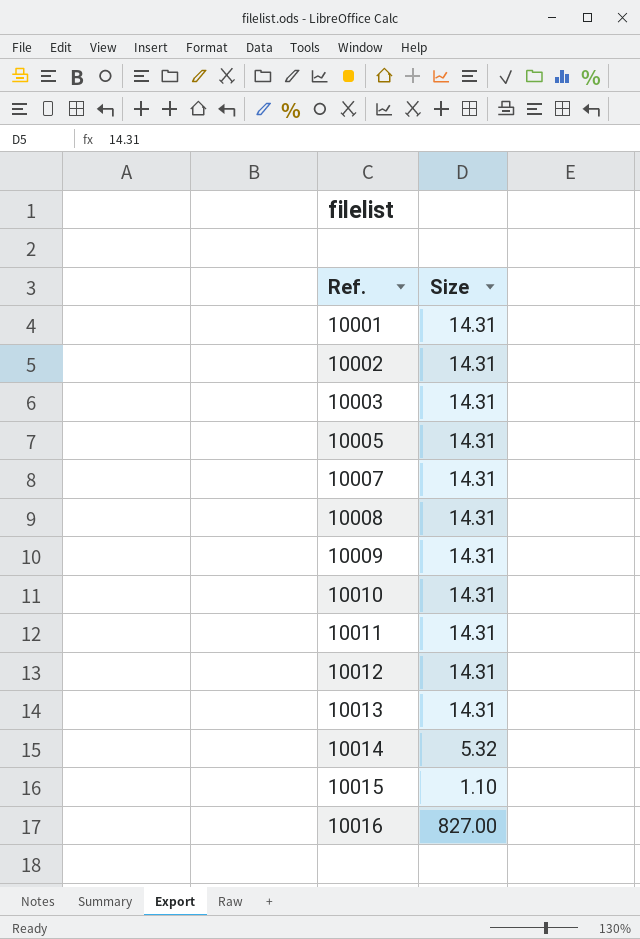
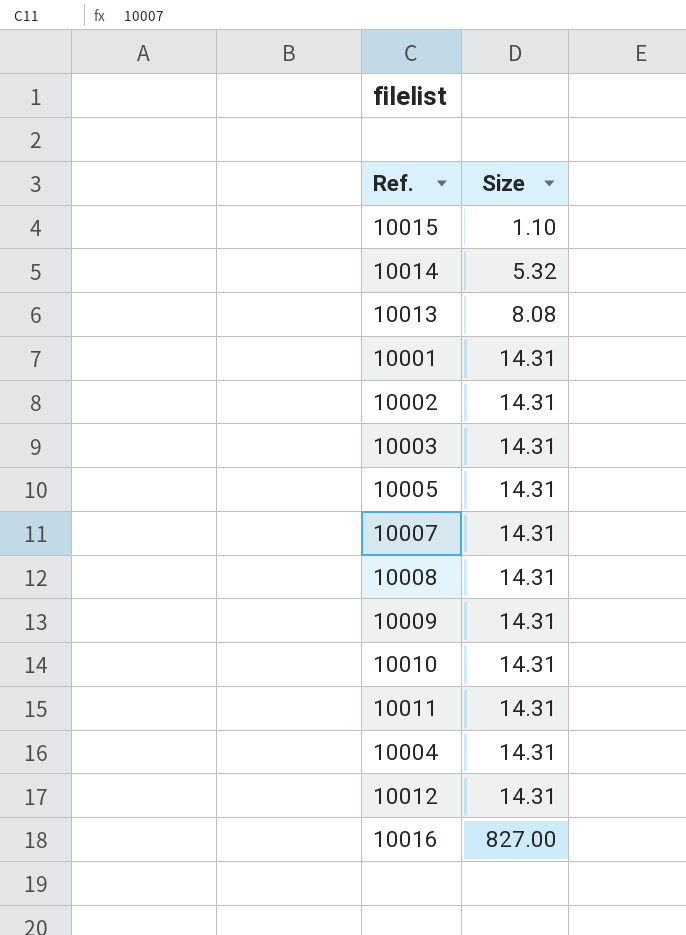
row order: Ref. ascending -> Size ascending
10013 | Size: 14.31 -> 8.08
row 10004: none -> 14.31

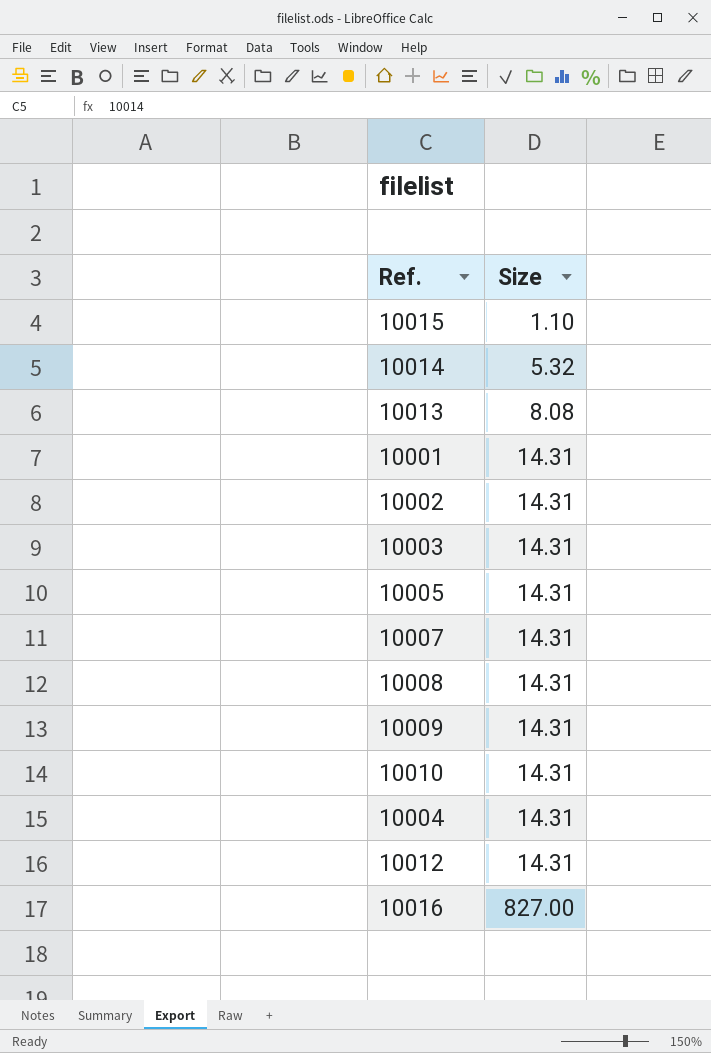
row 10011: 14.31 -> none

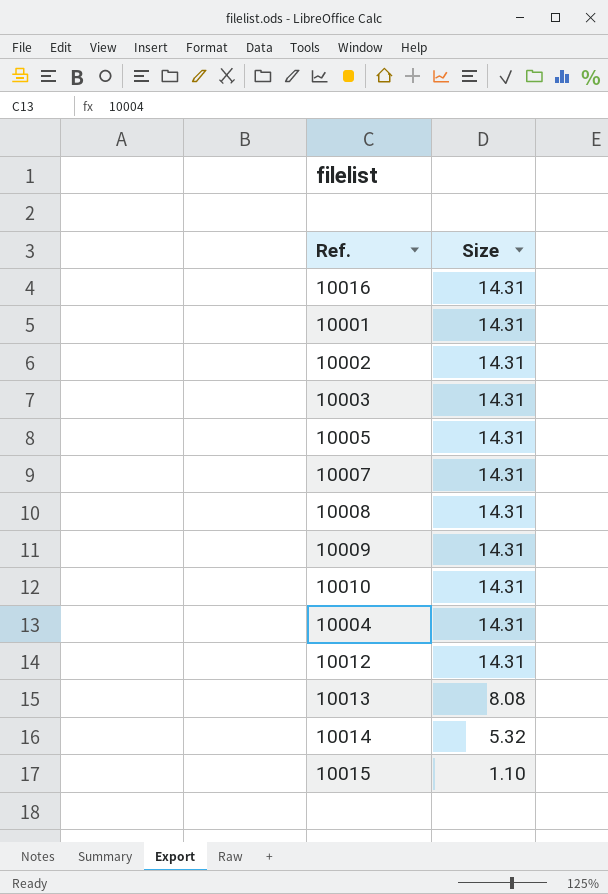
row order: Size ascending -> Size descending
10016 | Size: 827.00 -> 14.31

